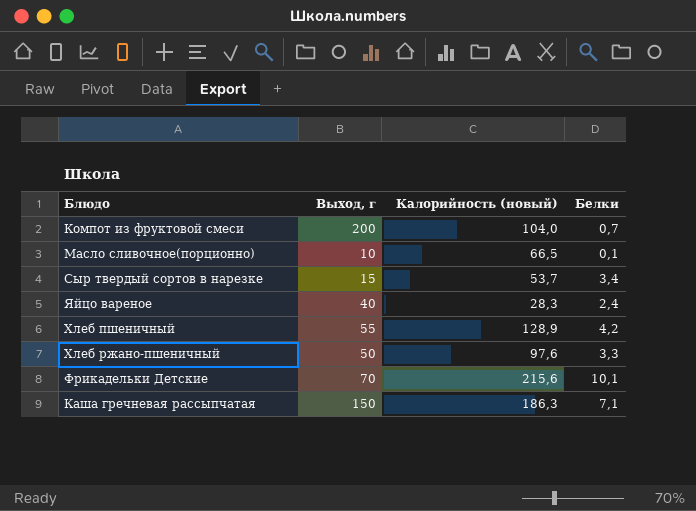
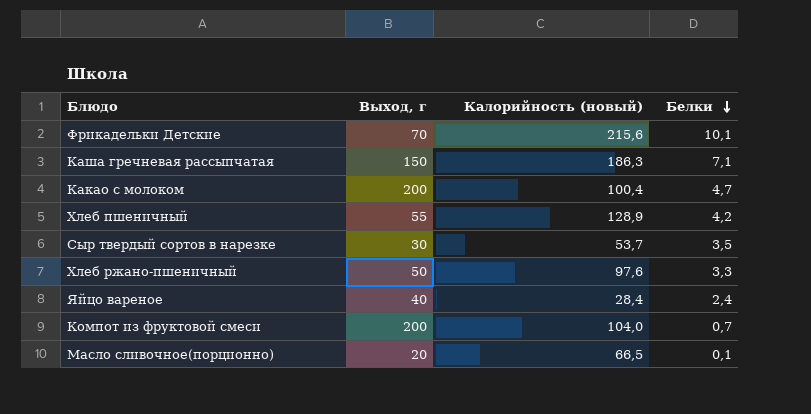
row order: none -> Белки descending
row Какао с молоком: none -> 200 | 100,4 | 4,7
Сыр твердый сортов в нарезке | Выход, г: 15 -> 30
Сыр твердый сортов в нарезке | Белки: 3,4 -> 3,5
Яйцо вареное | Калорийность (новый): 28,3 -> 28,4
Масло сливочное(порционно) | Выход, г: 10 -> 20

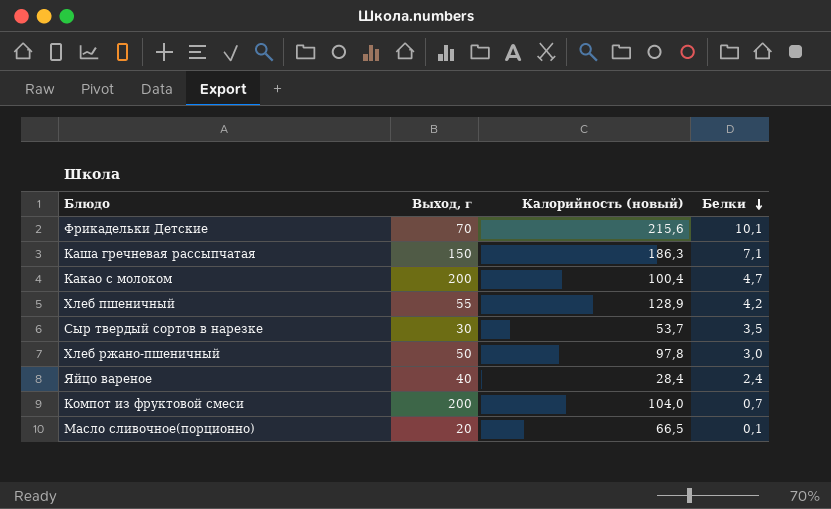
Хлеб ржано-пшеничный | Калорийность (новый): 97,6 -> 97,8
Хлеб ржано-пшеничный | Белки: 3,3 -> 3,0

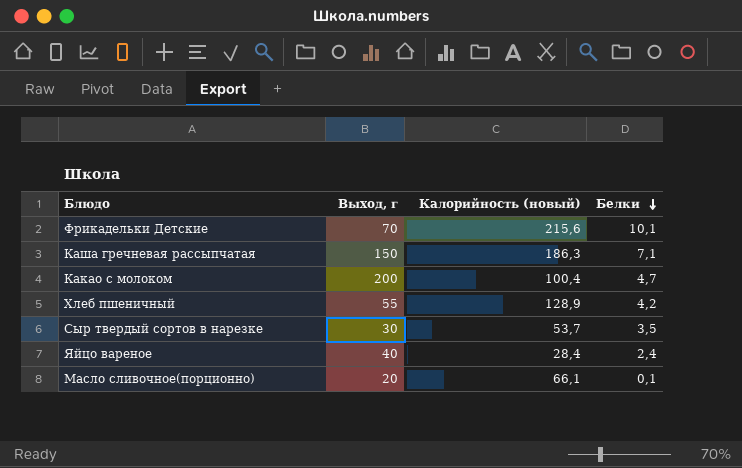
row Хлеб ржано-пшеничный: 50 | 97,8 | 3,0 -> none
row Компот из фруктовой смеси: 200 | 104,0 | 0,7 -> none
Масло сливочное(порционно) | Калорийность (новый): 66,5 -> 66,1

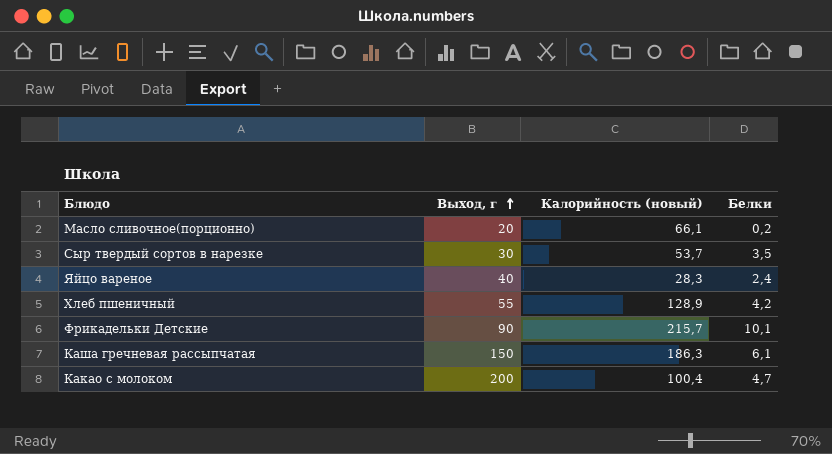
row order: Белки descending -> Выход, г ascending
Масло сливочное(порционно) | Белки: 0,1 -> 0,2
Яйцо вареное | Калорийность (новый): 28,4 -> 28,3
Фрикадельки Детские | Выход, г: 70 -> 90
Фрикадельки Детские | Калорийность (новый): 215,6 -> 215,7
Каша гречневая рассыпчатая | Белки: 7,1 -> 6,1

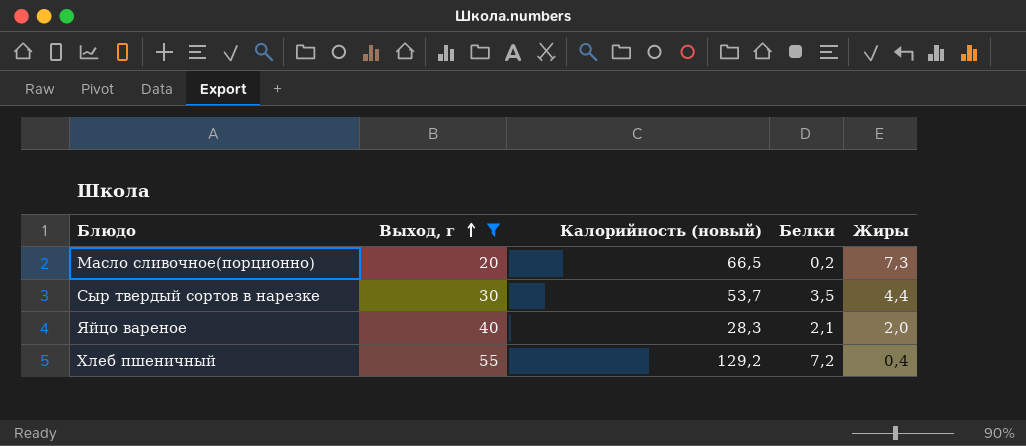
filter: none -> Выход, г <= 55
column Жиры | position: none -> 5
Масло сливочное(порционно) | Калорийность (новый): 66,1 -> 66,5
Яйцо вареное | Белки: 2,4 -> 2,1
Хлеб пшеничный | Калорийность (новый): 128,9 -> 129,2
Хлеб пшеничный | Белки: 4,2 -> 7,2

